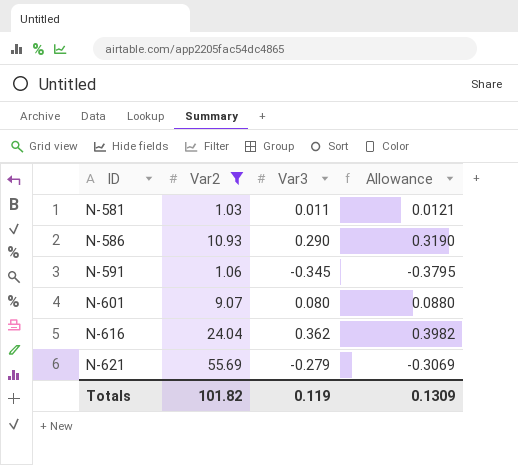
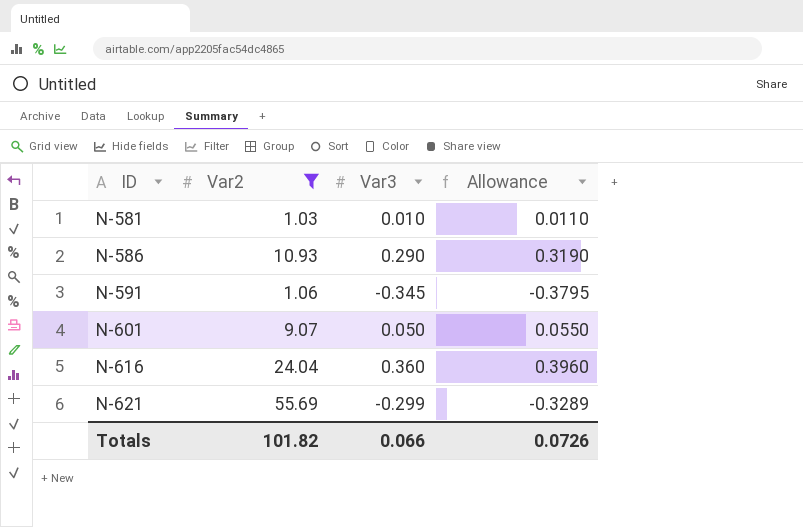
N-581 | Var3: 0.011 -> 0.010
N-581 | Allowance: 0.0121 -> 0.0110
N-601 | Var3: 0.080 -> 0.050
N-601 | Allowance: 0.0880 -> 0.0550
N-616 | Var3: 0.362 -> 0.360
N-616 | Allowance: 0.3982 -> 0.3960
N-621 | Var3: -0.279 -> -0.299
N-621 | Allowance: -0.3069 -> -0.3289
Totals | Var3: 0.119 -> 0.066
Totals | Allowance: 0.1309 -> 0.0726

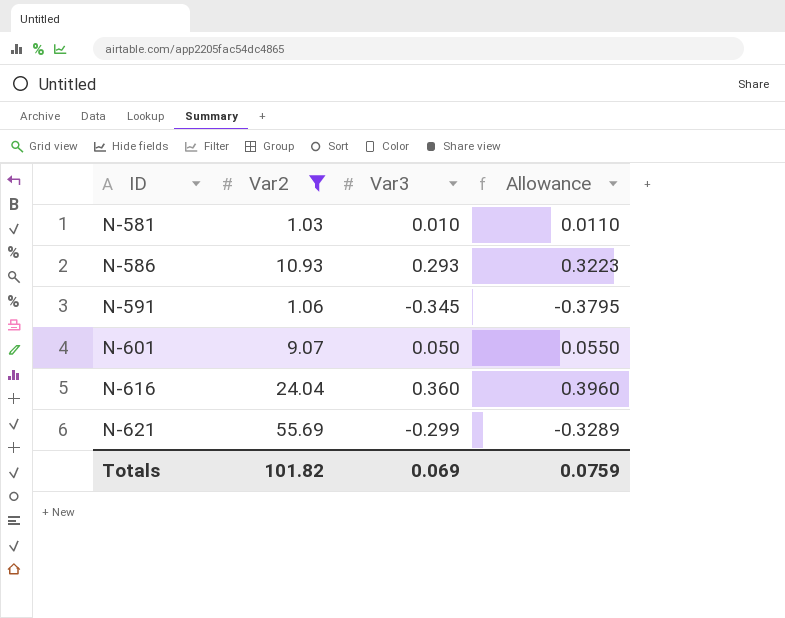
N-586 | Var3: 0.290 -> 0.293
N-586 | Allowance: 0.3190 -> 0.3223
Totals | Var3: 0.066 -> 0.069
Totals | Allowance: 0.0726 -> 0.0759

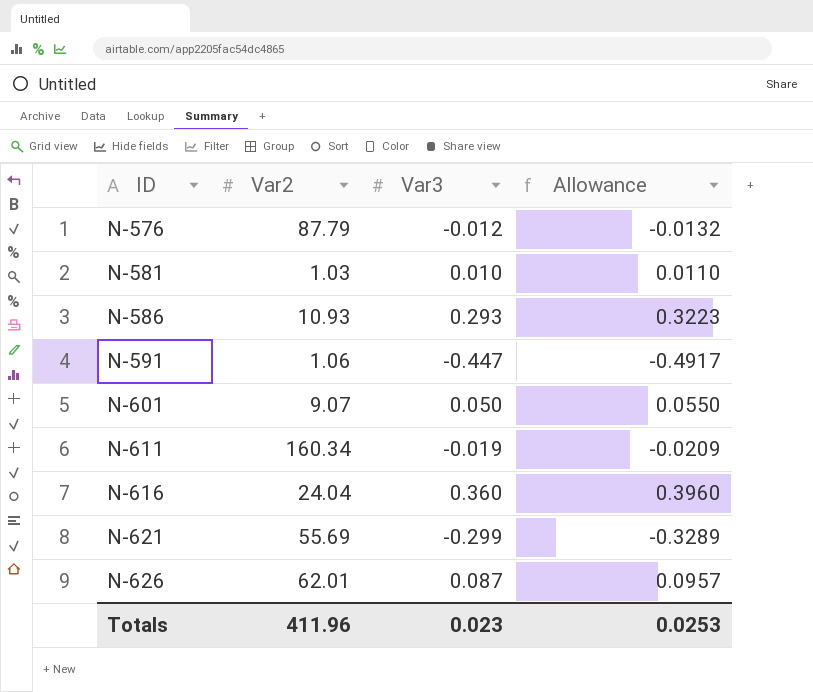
filter: Var2 <= 55.69 -> none
N-591 | Var3: -0.345 -> -0.447
N-591 | Allowance: -0.3795 -> -0.4917
Totals | Var2: 101.82 -> 411.96
Totals | Var3: 0.069 -> 0.023
Totals | Allowance: 0.0759 -> 0.0253

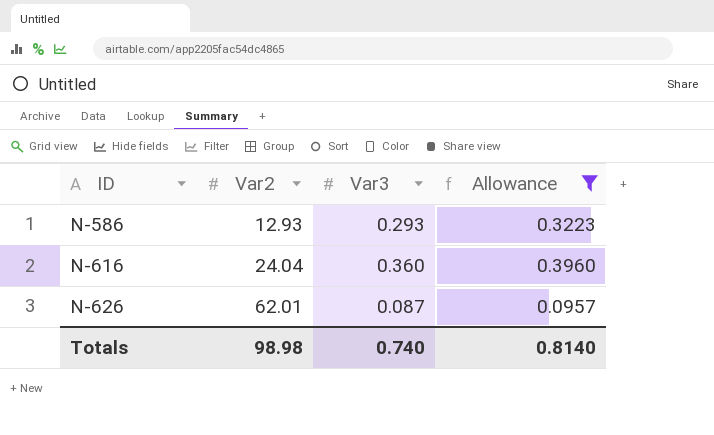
filter: none -> Allowance >= 0.0957
N-586 | Var2: 10.93 -> 12.93
Totals | Var2: 411.96 -> 98.98
Totals | Var3: 0.023 -> 0.740
Totals | Allowance: 0.0253 -> 0.8140

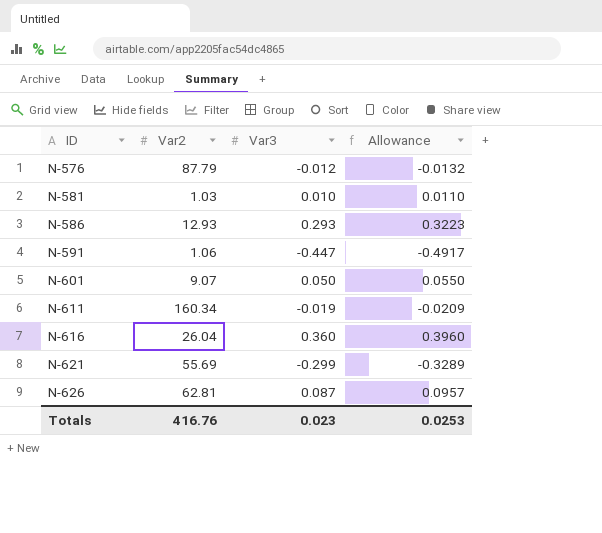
filter: Allowance >= 0.0957 -> none
N-616 | Var2: 24.04 -> 26.04
N-626 | Var2: 62.01 -> 62.81
Totals | Var2: 98.98 -> 416.76
Totals | Var3: 0.740 -> 0.023
Totals | Allowance: 0.8140 -> 0.0253

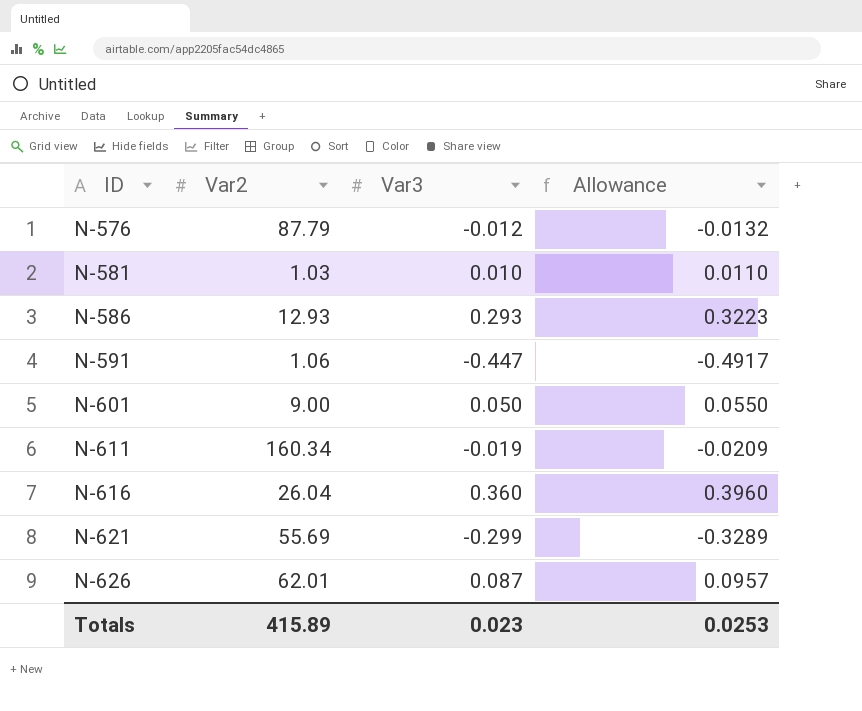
N-601 | Var2: 9.07 -> 9.00
N-626 | Var2: 62.81 -> 62.01
Totals | Var2: 416.76 -> 415.89

